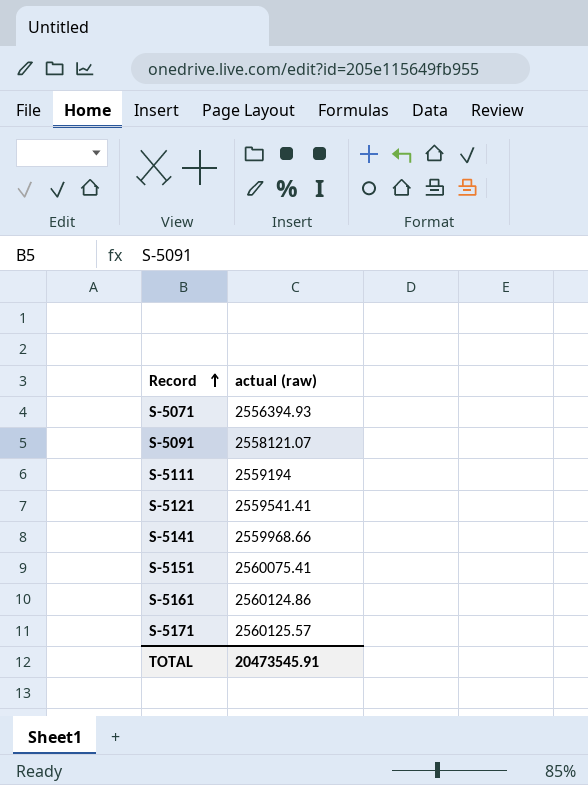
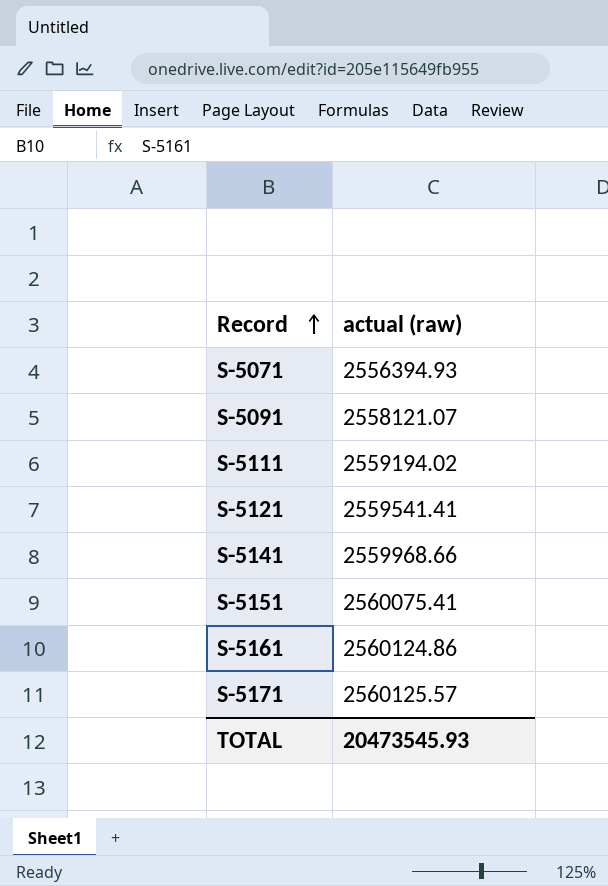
S-5111 | actual (raw): 2559194 -> 2559194.02
TOTAL | actual (raw): 20473545.91 -> 20473545.93

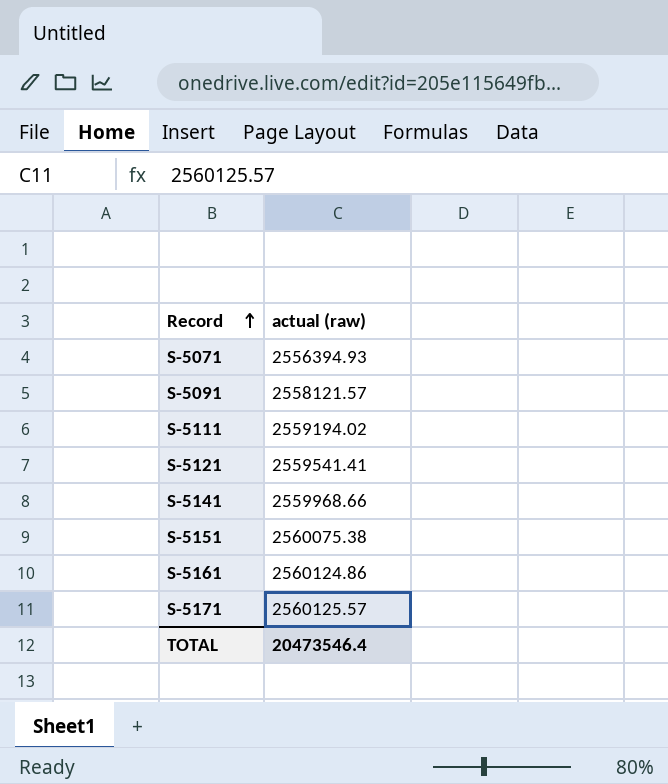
S-5091 | actual (raw): 2558121.07 -> 2558121.57
S-5151 | actual (raw): 2560075.41 -> 2560075.38
TOTAL | actual (raw): 20473545.93 -> 20473546.4

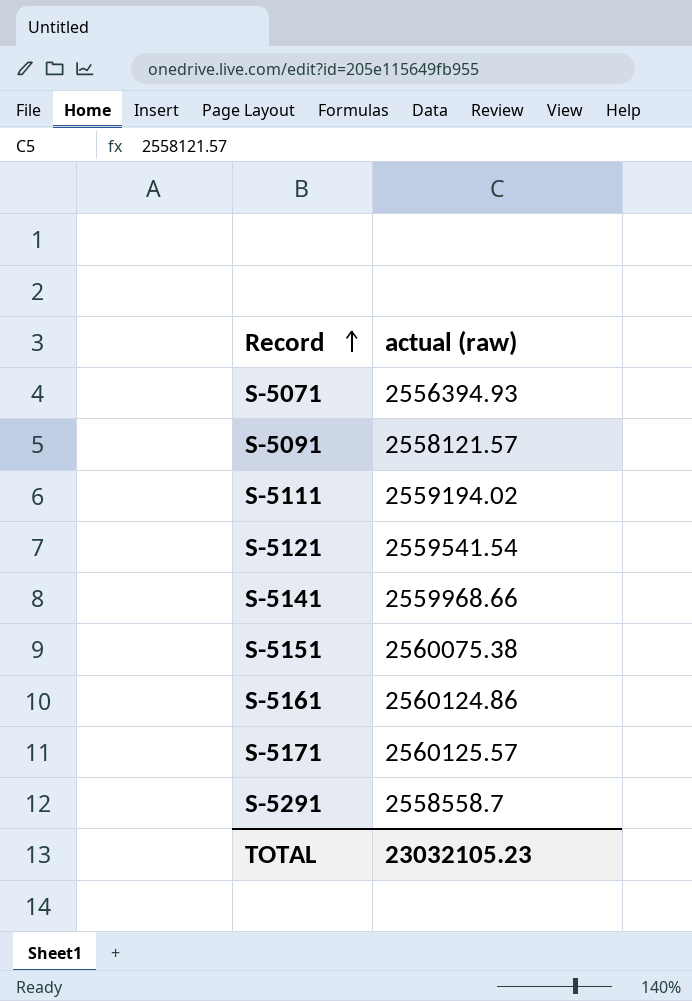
S-5121 | actual (raw): 2559541.41 -> 2559541.54
row S-5291: none -> 2558558.7
TOTAL | actual (raw): 20473546.4 -> 23032105.23

